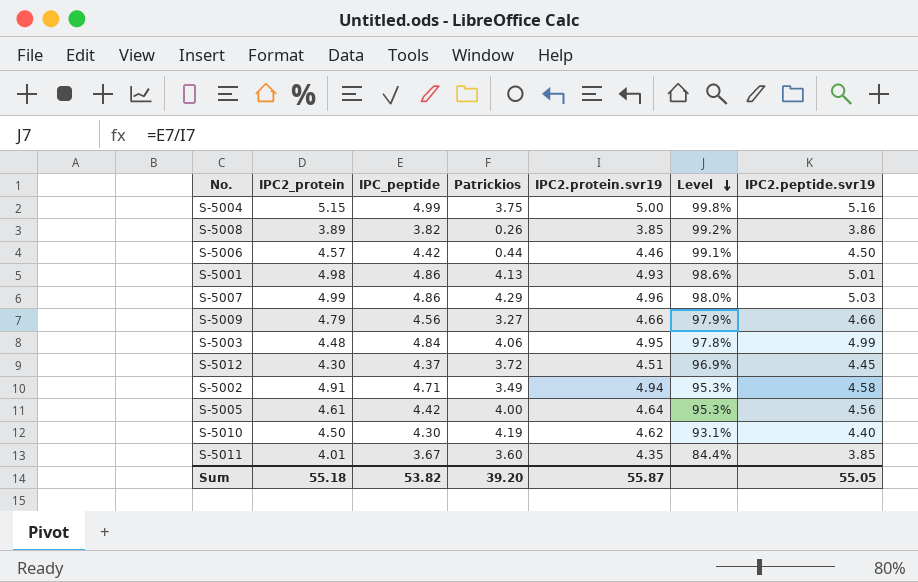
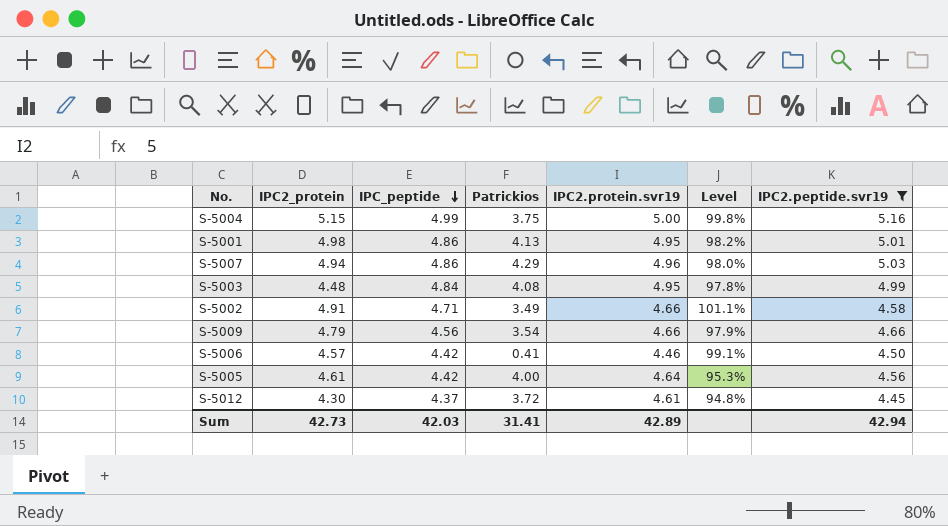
filter: none -> IPC2.peptide.svr19 >= 4.45
row order: Level descending -> IPC_peptide descending
S-5001 | IPC2.protein.svr19: 4.93 -> 4.95
S-5001 | Level: 98.6% -> 98.2%
S-5007 | IPC2_protein: 4.99 -> 4.94
S-5003 | Patrickios: 4.06 -> 4.08
S-5002 | IPC2.protein.svr19: 4.94 -> 4.66
S-5002 | Level: 95.3% -> 101.1%
S-5009 | Patrickios: 3.27 -> 3.54
S-5006 | Patrickios: 0.44 -> 0.41
S-5012 | IPC2.protein.svr19: 4.51 -> 4.61
S-5012 | Level: 96.9% -> 94.8%
Sum | IPC2_protein: 55.18 -> 42.73
Sum | IPC_peptide: 53.82 -> 42.03
Sum | Patrickios: 39.20 -> 31.41
Sum | IPC2.protein.svr19: 55.87 -> 42.89
Sum | IPC2.peptide.svr19: 55.05 -> 42.94

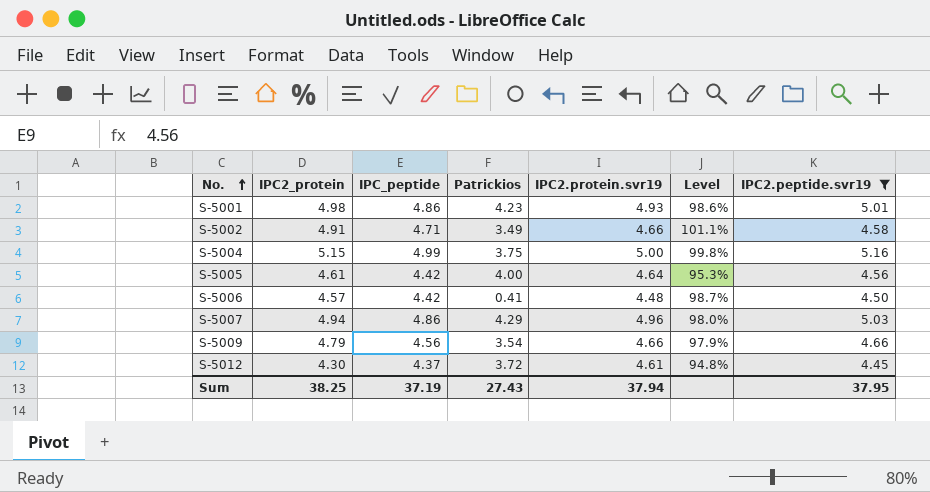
row order: IPC_peptide descending -> No. ascending
row S-5003: 4.48 | 4.84 | 4.08 | 4.95 | 97.8% | 4.99 -> none
S-5001 | Patrickios: 4.13 -> 4.23
S-5001 | IPC2.protein.svr19: 4.95 -> 4.93
S-5001 | Level: 98.2% -> 98.6%
S-5006 | IPC2.protein.svr19: 4.46 -> 4.48
S-5006 | Level: 99.1% -> 98.7%
Sum | IPC2_protein: 42.73 -> 38.25
Sum | IPC_peptide: 42.03 -> 37.19
Sum | Patrickios: 31.41 -> 27.43
Sum | IPC2.protein.svr19: 42.89 -> 37.94
Sum | IPC2.peptide.svr19: 42.94 -> 37.95

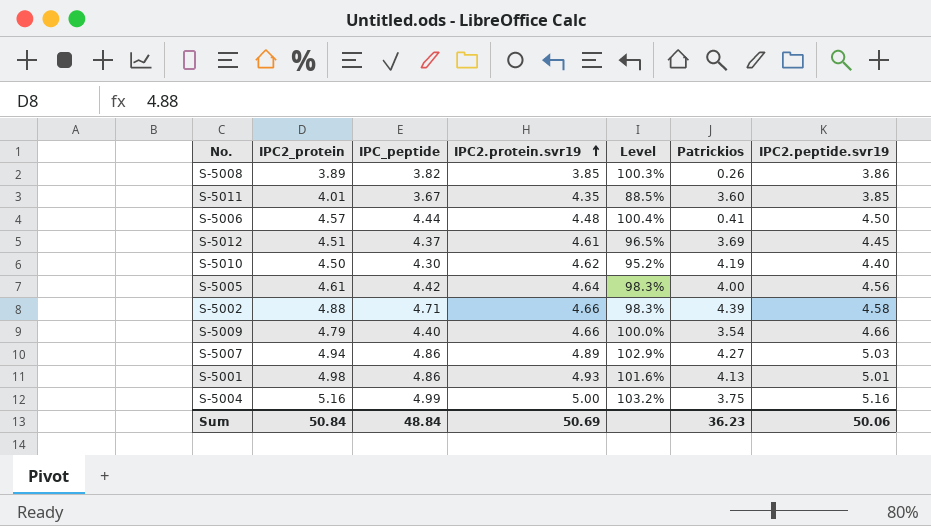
filter: IPC2.peptide.svr19 >= 4.45 -> none
row order: No. ascending -> IPC2.protein.svr19 ascending
column Level | formula: [IPC_peptide] / [IPC2.protein.svr19] -> [IPC2.peptide.svr19] / [IPC2.protein.svr19]
column Patrickios | position: 4 -> 6
S-5006 | IPC_peptide: 4.42 -> 4.44
S-5012 | IPC2_protein: 4.30 -> 4.51
S-5012 | Patrickios: 3.72 -> 3.69
S-5002 | IPC2_protein: 4.91 -> 4.88
S-5002 | Patrickios: 3.49 -> 4.39
S-5009 | IPC_peptide: 4.56 -> 4.40
S-5007 | IPC2.protein.svr19: 4.96 -> 4.89
S-5007 | Patrickios: 4.29 -> 4.27
S-5001 | Patrickios: 4.23 -> 4.13
S-5004 | IPC2_protein: 5.15 -> 5.16
Sum | IPC2_protein: 38.25 -> 50.84
Sum | IPC_peptide: 37.19 -> 48.84
Sum | IPC2.protein.svr19: 37.94 -> 50.69
Sum | Patrickios: 27.43 -> 36.23
Sum | IPC2.peptide.svr19: 37.95 -> 50.06

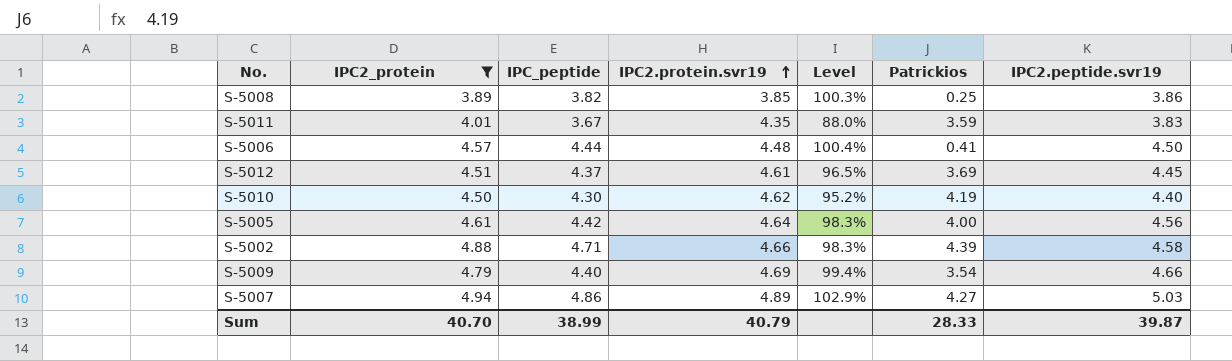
filter: none -> IPC2_protein <= 4.94
S-5008 | Patrickios: 0.26 -> 0.25
S-5011 | Level: 88.5% -> 88.0%
S-5011 | Patrickios: 3.60 -> 3.59
S-5011 | IPC2.peptide.svr19: 3.85 -> 3.83
S-5009 | IPC2.protein.svr19: 4.66 -> 4.69
S-5009 | Level: 100.0% -> 99.4%
Sum | IPC2_protein: 50.84 -> 40.70
Sum | IPC_peptide: 48.84 -> 38.99
Sum | IPC2.protein.svr19: 50.69 -> 40.79
Sum | Patrickios: 36.23 -> 28.33
Sum | IPC2.peptide.svr19: 50.06 -> 39.87

